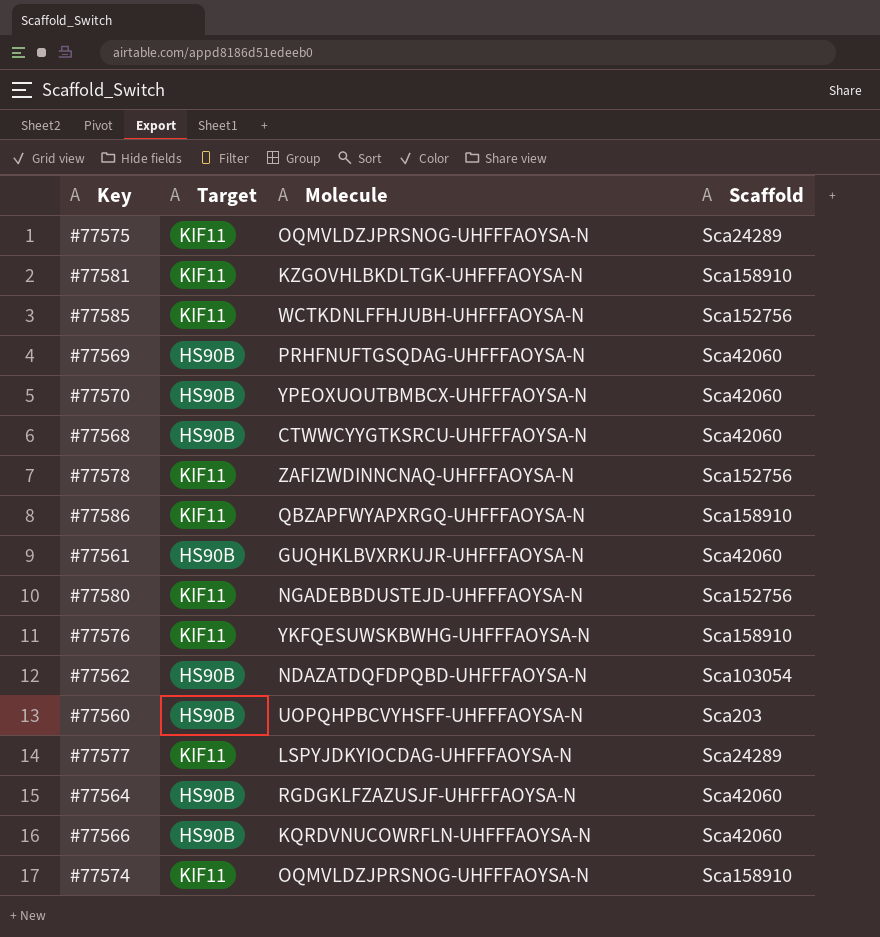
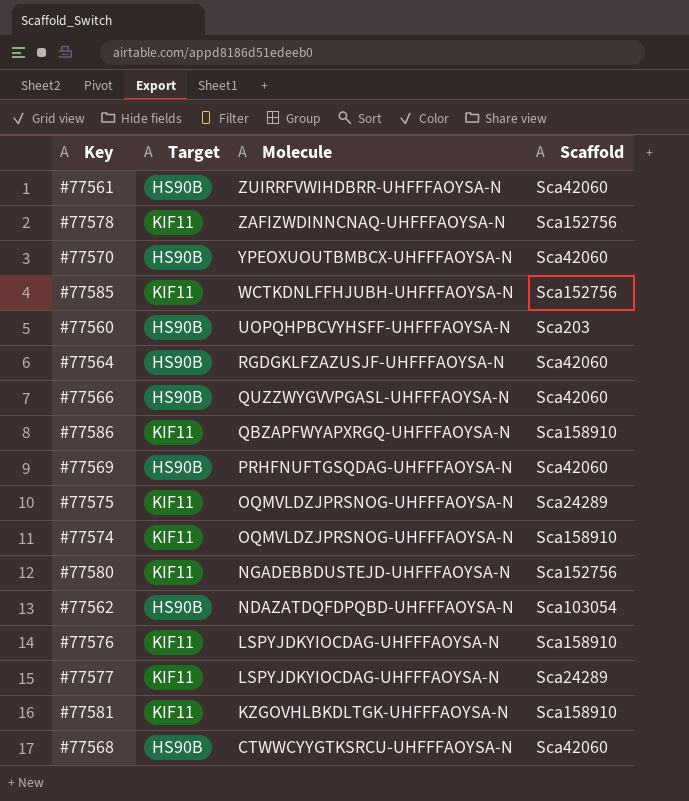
row order: none -> Molecule descending
#77561 | Molecule: GUQHKLBVXRKUJR-UHFFFAOYSA-N -> ZUIRRFVWIHDBRR-UHFFFAOYSA-N
#77566 | Molecule: KQRDVNUCOWRFLN-UHFFFAOYSA-N -> QUZZWYGVVPGASL-UHFFFAOYSA-N
#77576 | Molecule: YKFQESUWSKBWHG-UHFFFAOYSA-N -> LSPYJDKYIOCDAG-UHFFFAOYSA-N

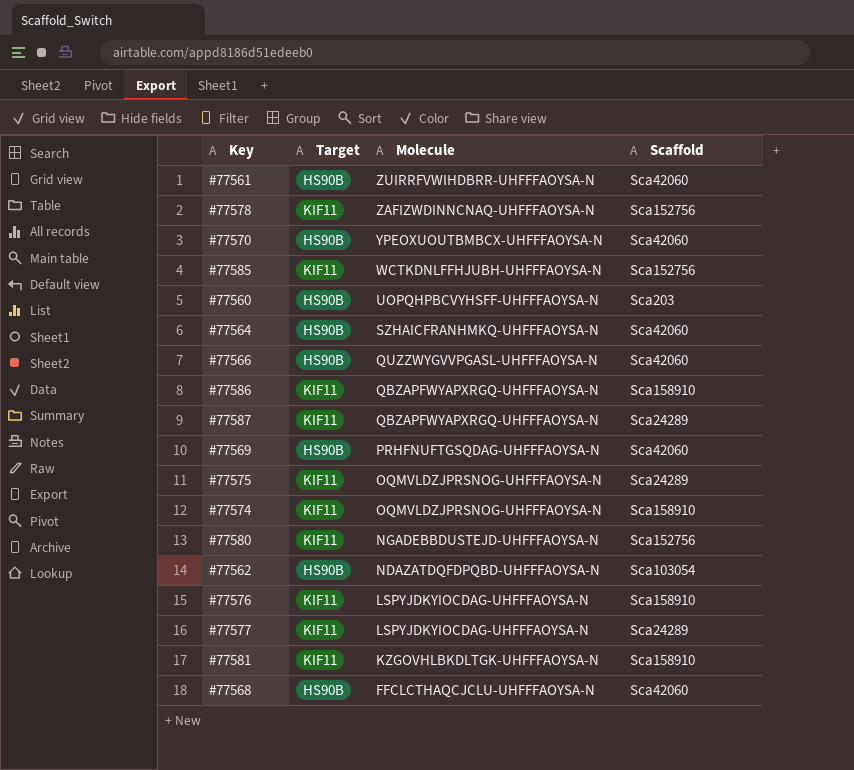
#77564 | Molecule: RGDGKLFZAZUSJF-UHFFFAOYSA-N -> SZHAICFRANHMKQ-UHFFFAOYSA-N
row #77587: none -> KIF11 | QBZAPFWYAPXRGQ-UHFFFAOYSA-N | Sca24289
#77568 | Molecule: CTWWCYYGTKSRCU-UHFFFAOYSA-N -> FFCLCTHAQCJCLU-UHFFFAOYSA-N

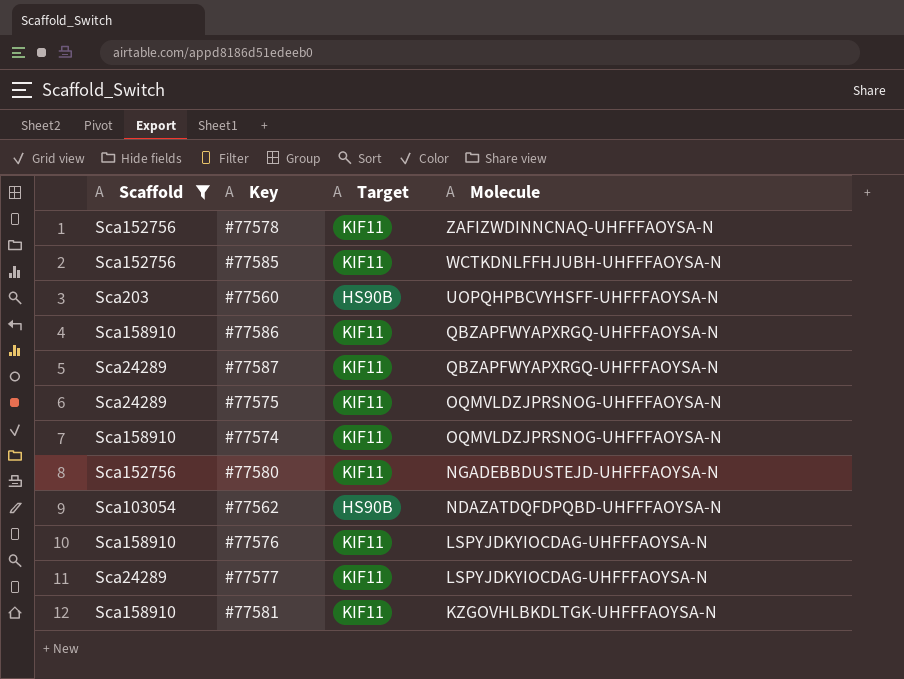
filter: none -> Scaffold != Sca42060
column Scaffold | position: 4 -> 1

